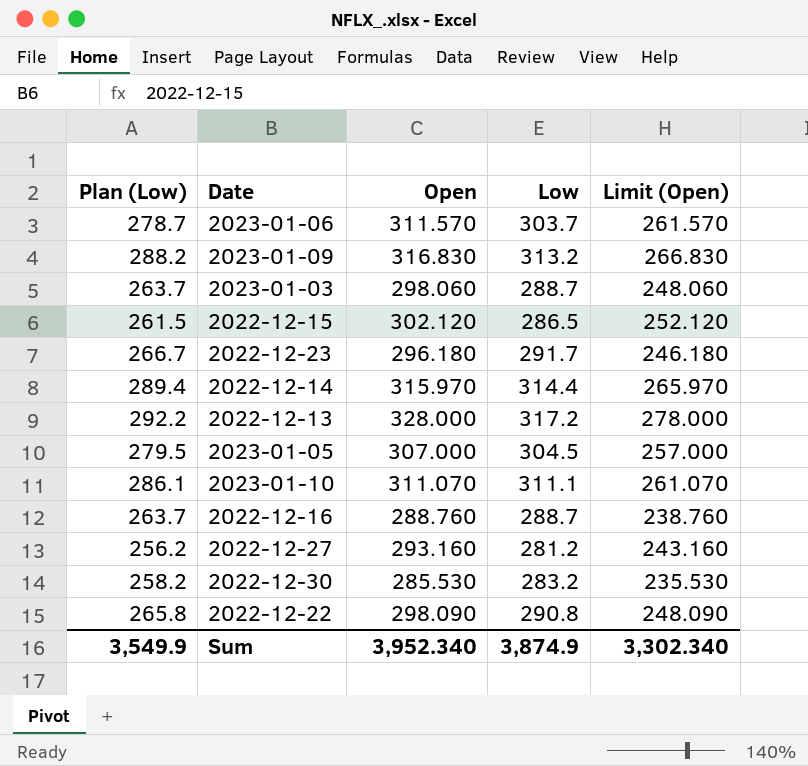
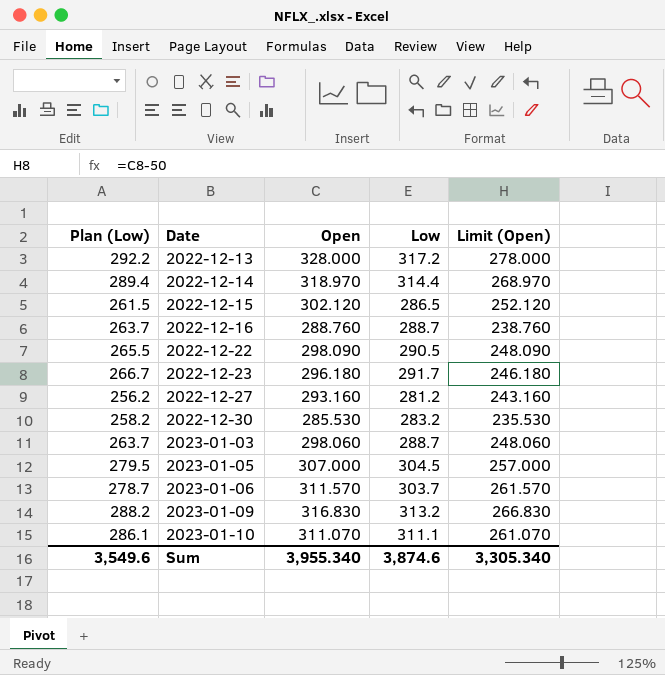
row order: none -> Date ascending
2022-12-14 | Open: 315.970 -> 318.970
2022-12-14 | Limit (Open): 265.970 -> 268.970
2022-12-22 | Plan (Low): 265.8 -> 265.5
2022-12-22 | Low: 290.8 -> 290.5
Sum | Plan (Low): 3,549.9 -> 3,549.6
Sum | Open: 3,952.340 -> 3,955.340
Sum | Low: 3,874.9 -> 3,874.6
Sum | Limit (Open): 3,302.340 -> 3,305.340

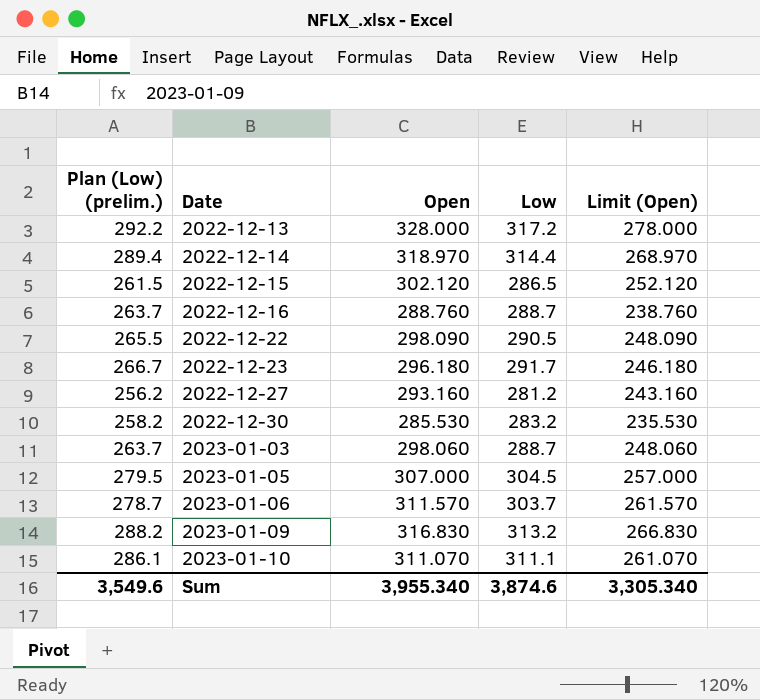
column name: Plan (Low) -> Plan (Low) (prelim.)

